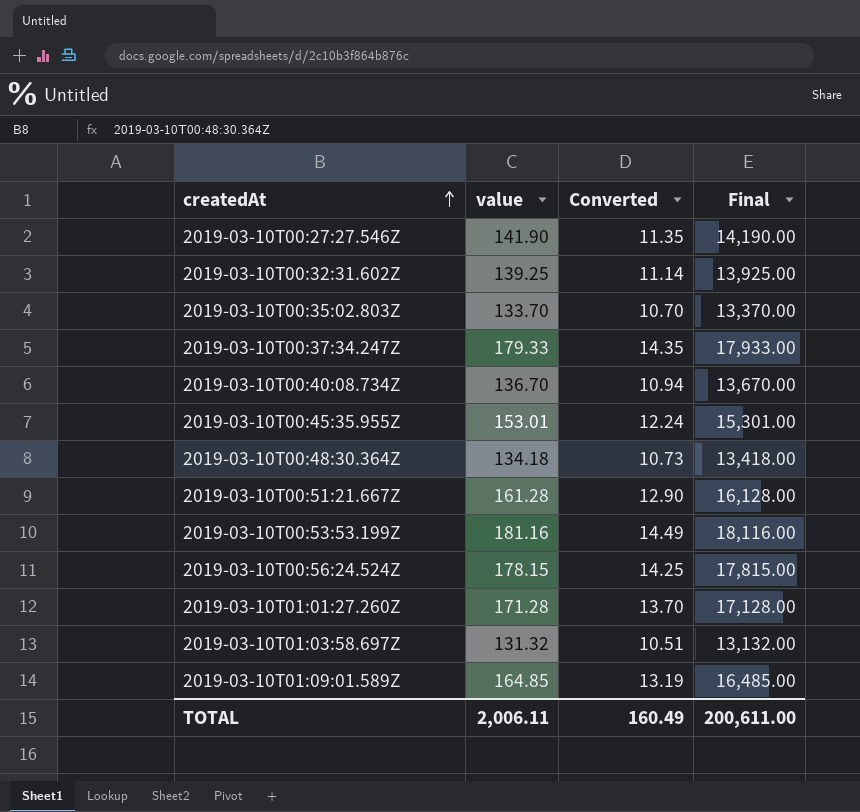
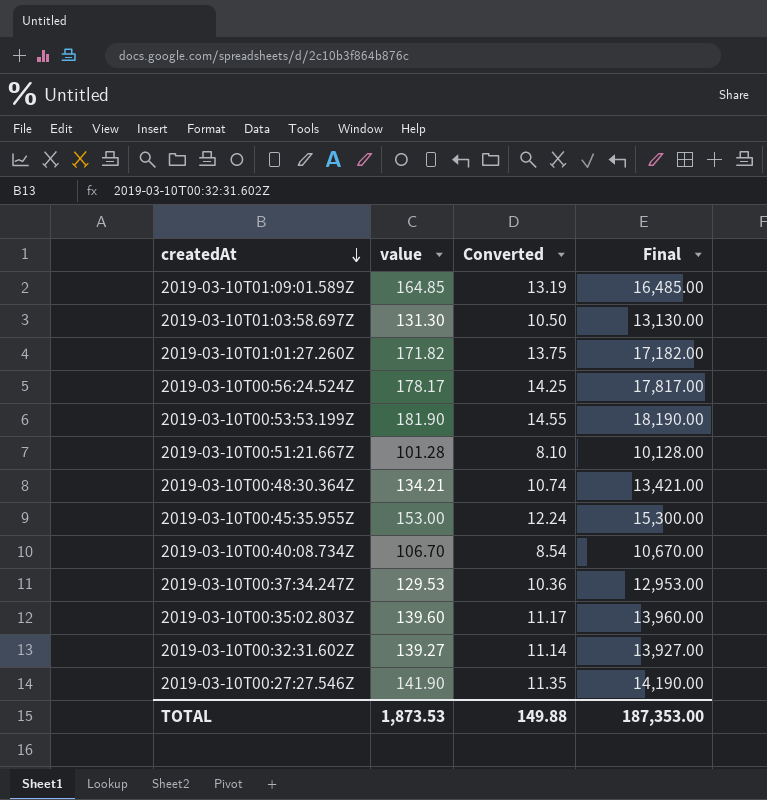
row order: createdAt ascending -> createdAt descending
2019-03-10T01:03:58.697Z | value: 131.32 -> 131.30
2019-03-10T01:03:58.697Z | Converted: 10.51 -> 10.50
2019-03-10T01:03:58.697Z | Final: 13,132.00 -> 13,130.00
2019-03-10T01:01:27.260Z | value: 171.28 -> 171.82
2019-03-10T01:01:27.260Z | Converted: 13.70 -> 13.75
2019-03-10T01:01:27.260Z | Final: 17,128.00 -> 17,182.00
2019-03-10T00:56:24.524Z | value: 178.15 -> 178.17
2019-03-10T00:56:24.524Z | Final: 17,815.00 -> 17,817.00
2019-03-10T00:53:53.199Z | value: 181.16 -> 181.90
2019-03-10T00:53:53.199Z | Converted: 14.49 -> 14.55
2019-03-10T00:53:53.199Z | Final: 18,116.00 -> 18,190.00
2019-03-10T00:51:21.667Z | value: 161.28 -> 101.28
2019-03-10T00:51:21.667Z | Converted: 12.90 -> 8.10
2019-03-10T00:51:21.667Z | Final: 16,128.00 -> 10,128.00
2019-03-10T00:48:30.364Z | value: 134.18 -> 134.21
2019-03-10T00:48:30.364Z | Converted: 10.73 -> 10.74
2019-03-10T00:48:30.364Z | Final: 13,418.00 -> 13,421.00
2019-03-10T00:45:35.955Z | value: 153.01 -> 153.00
2019-03-10T00:45:35.955Z | Final: 15,301.00 -> 15,300.00
2019-03-10T00:40:08.734Z | value: 136.70 -> 106.70
2019-03-10T00:40:08.734Z | Converted: 10.94 -> 8.54
2019-03-10T00:40:08.734Z | Final: 13,670.00 -> 10,670.00
2019-03-10T00:37:34.247Z | value: 179.33 -> 129.53
2019-03-10T00:37:34.247Z | Converted: 14.35 -> 10.36
2019-03-10T00:37:34.247Z | Final: 17,933.00 -> 12,953.00
2019-03-10T00:35:02.803Z | value: 133.70 -> 139.60
2019-03-10T00:35:02.803Z | Converted: 10.70 -> 11.17
2019-03-10T00:35:02.803Z | Final: 13,370.00 -> 13,960.00
2019-03-10T00:32:31.602Z | value: 139.25 -> 139.27
2019-03-10T00:32:31.602Z | Final: 13,925.00 -> 13,927.00
TOTAL | value: 2,006.11 -> 1,873.53
TOTAL | Converted: 160.49 -> 149.88
TOTAL | Final: 200,611.00 -> 187,353.00

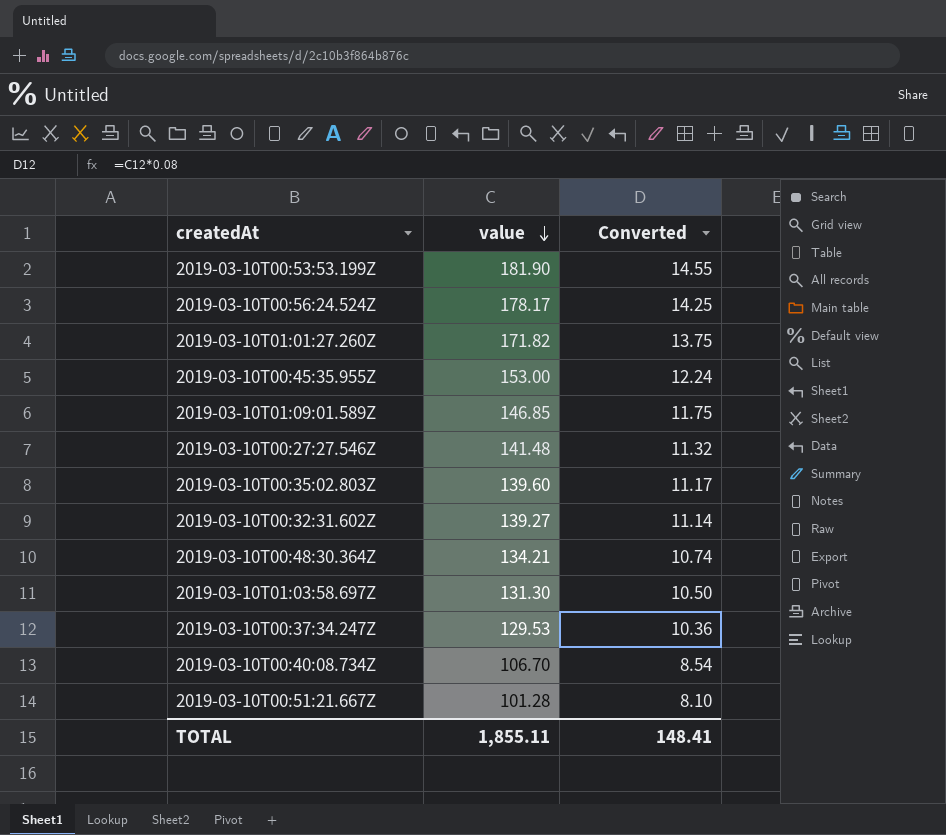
row order: createdAt descending -> value descending
column Final | formula: [value] * 100 -> none
2019-03-10T01:09:01.589Z | value: 164.85 -> 146.85
2019-03-10T01:09:01.589Z | Converted: 13.19 -> 11.75
2019-03-10T00:27:27.546Z | value: 141.90 -> 141.48
2019-03-10T00:27:27.546Z | Converted: 11.35 -> 11.32
TOTAL | value: 1,873.53 -> 1,855.11
TOTAL | Converted: 149.88 -> 148.41

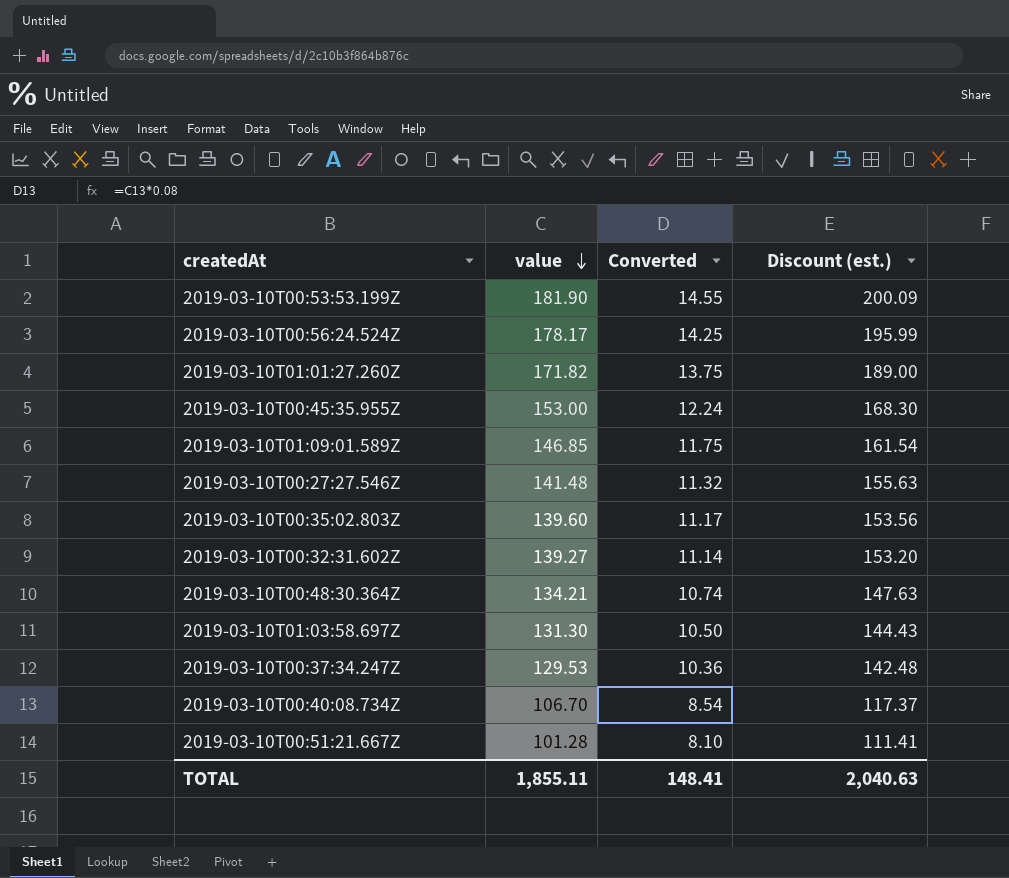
column Discount (est.) | formula: none -> [value] * 1.1

